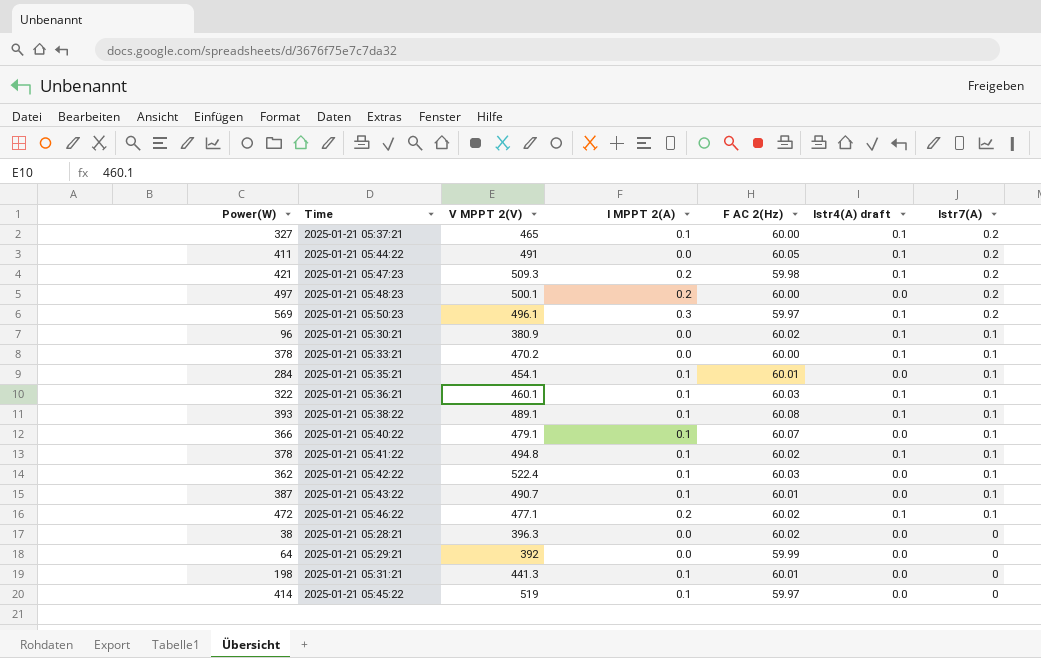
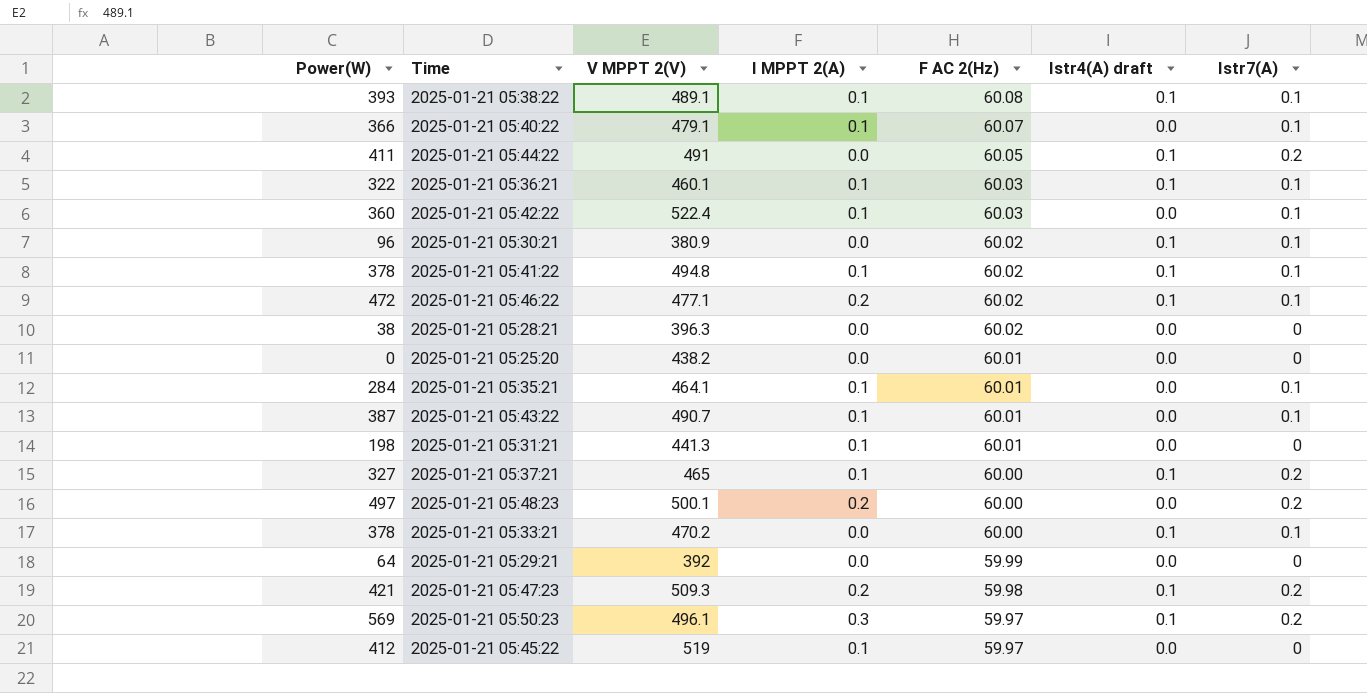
row order: Istr7(A) descending -> F AC 2(Hz) descending
2025-01-21 05:42:22 | Power(W): 362 -> 360
row 2025-01-21 05:25:20: none -> 0 | 438.2 | 0.0 | 60.01 | 0.0 | 0
2025-01-21 05:35:21 | V MPPT 2(V): 454.1 -> 464.1
2025-01-21 05:45:22 | Power(W): 414 -> 412

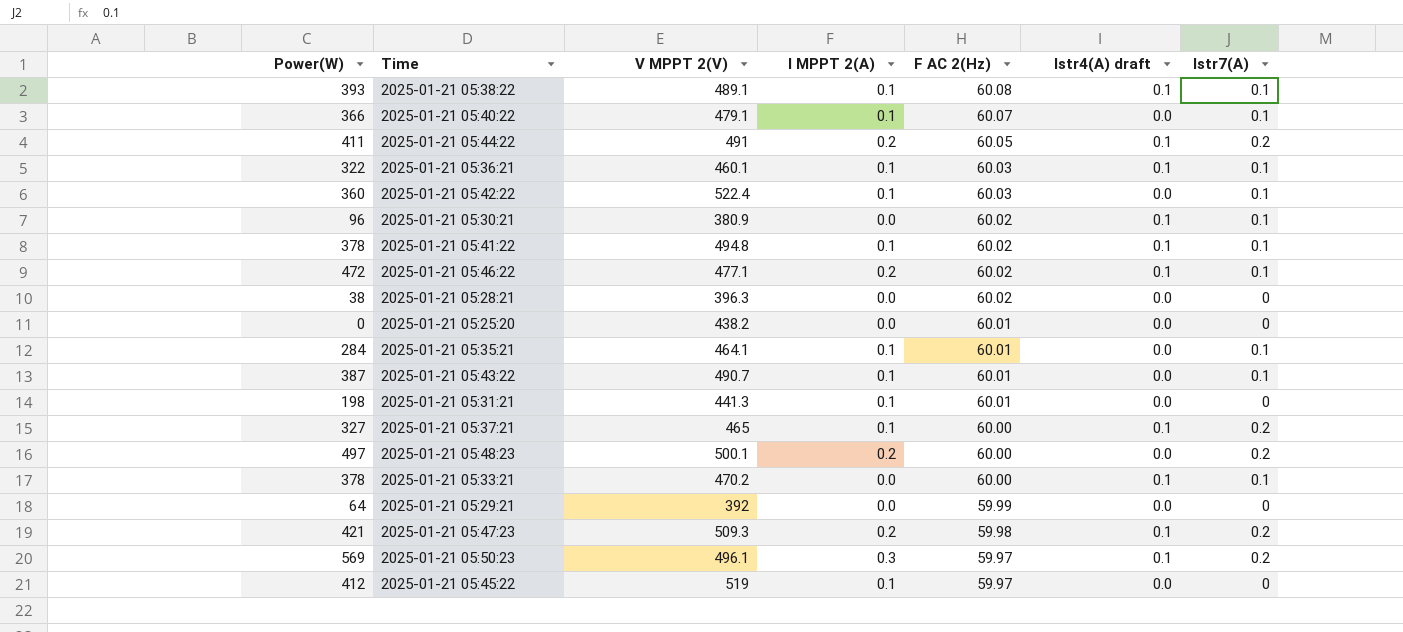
2025-01-21 05:44:22 | I MPPT 2(A): 0.0 -> 0.2

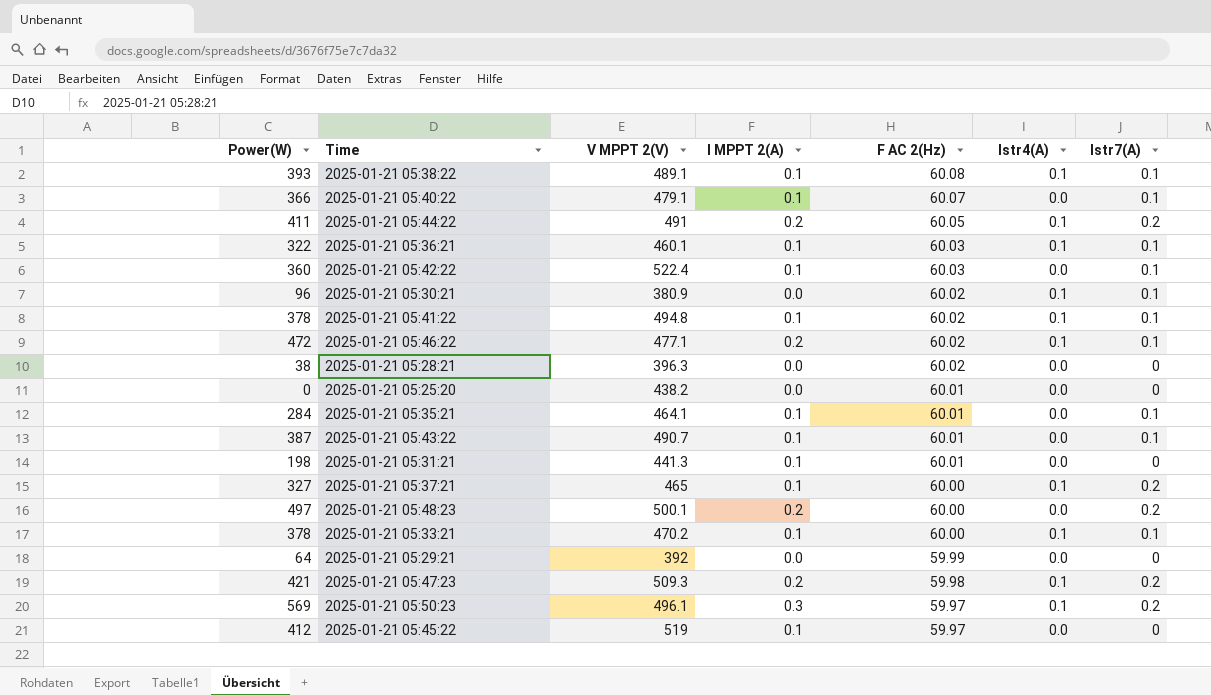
column name: Istr4(A) draft -> Istr4(A)
2025-01-21 05:33:21 | I MPPT 2(A): 0.0 -> 0.1

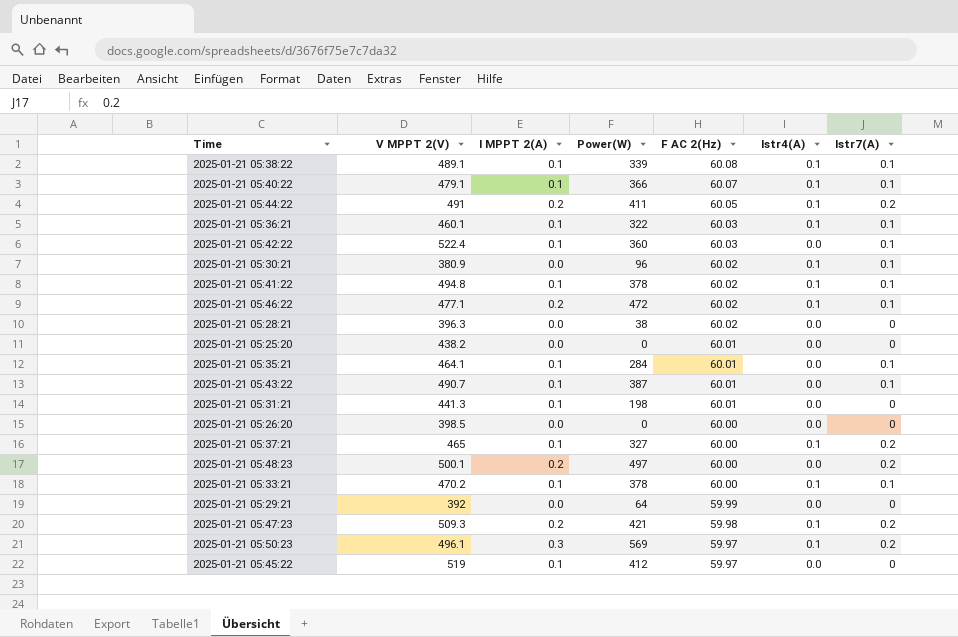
column Power(W) | position: 1 -> 4
2025-01-21 05:38:22 | Power(W): 393 -> 339
2025-01-21 05:40:22 | Istr4(A): 0.0 -> 0.1
row 2025-01-21 05:26:20: none -> 398.5 | 0.0 | 0 | 60.00 | 0.0 | 0

